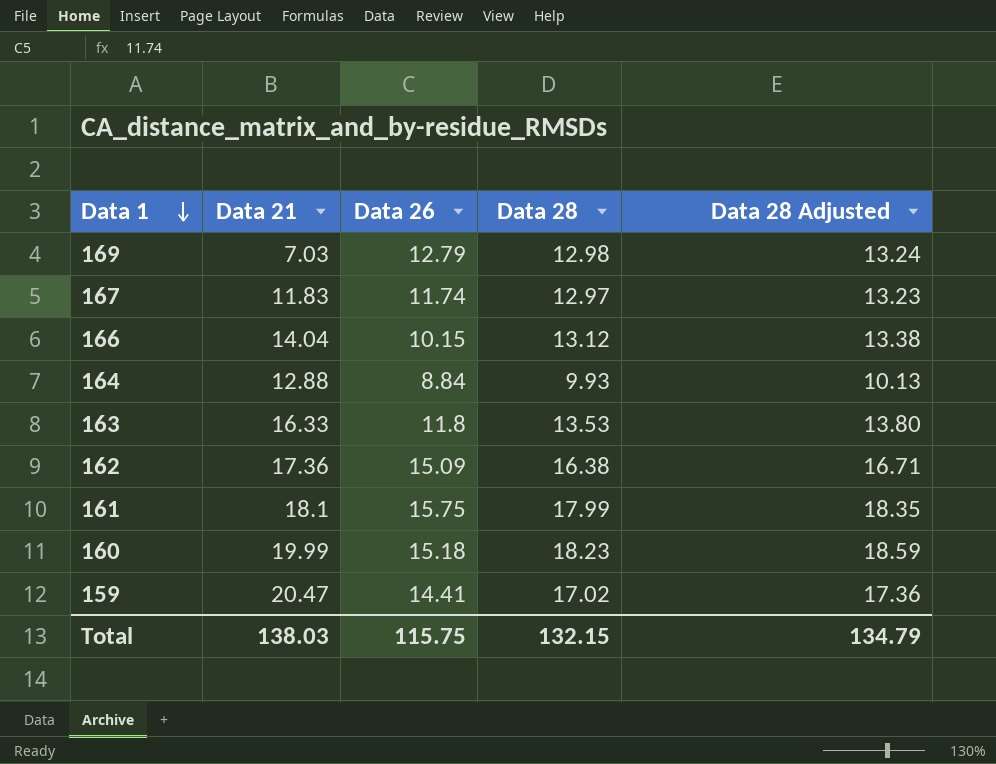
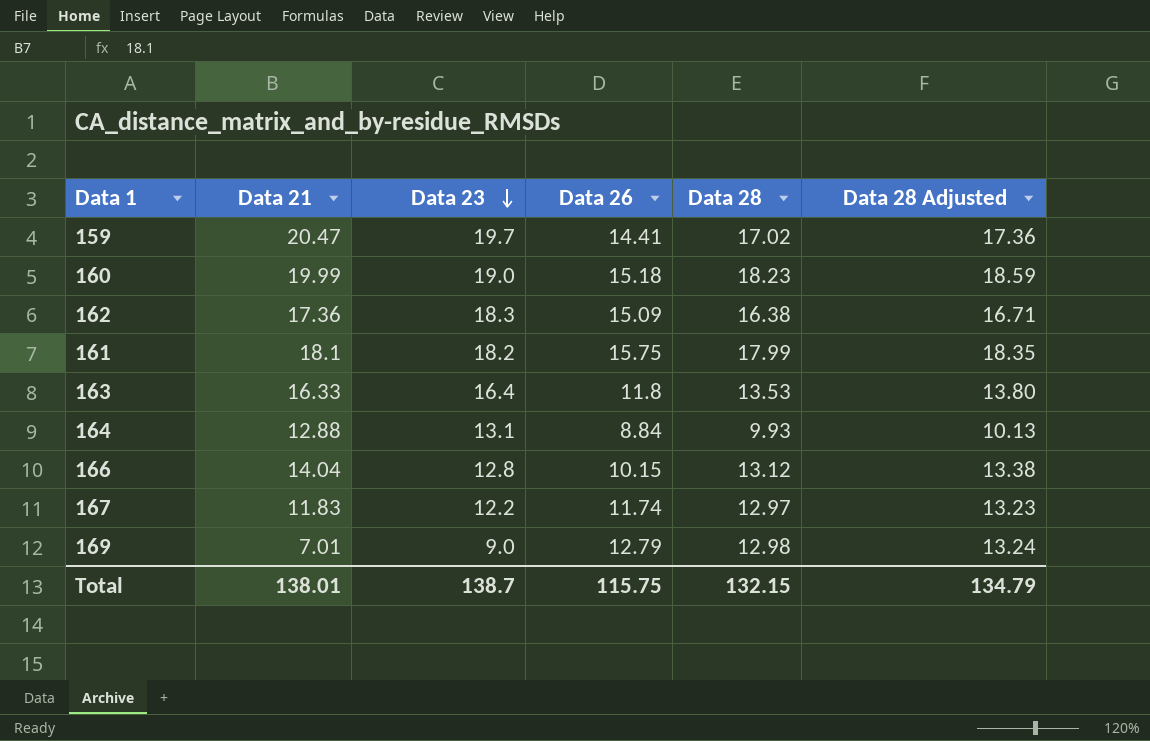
row order: Data 1 descending -> Data 23 descending
column Data 23 | position: none -> 3
169 | Data 21: 7.03 -> 7.01
Total | Data 21: 138.03 -> 138.01

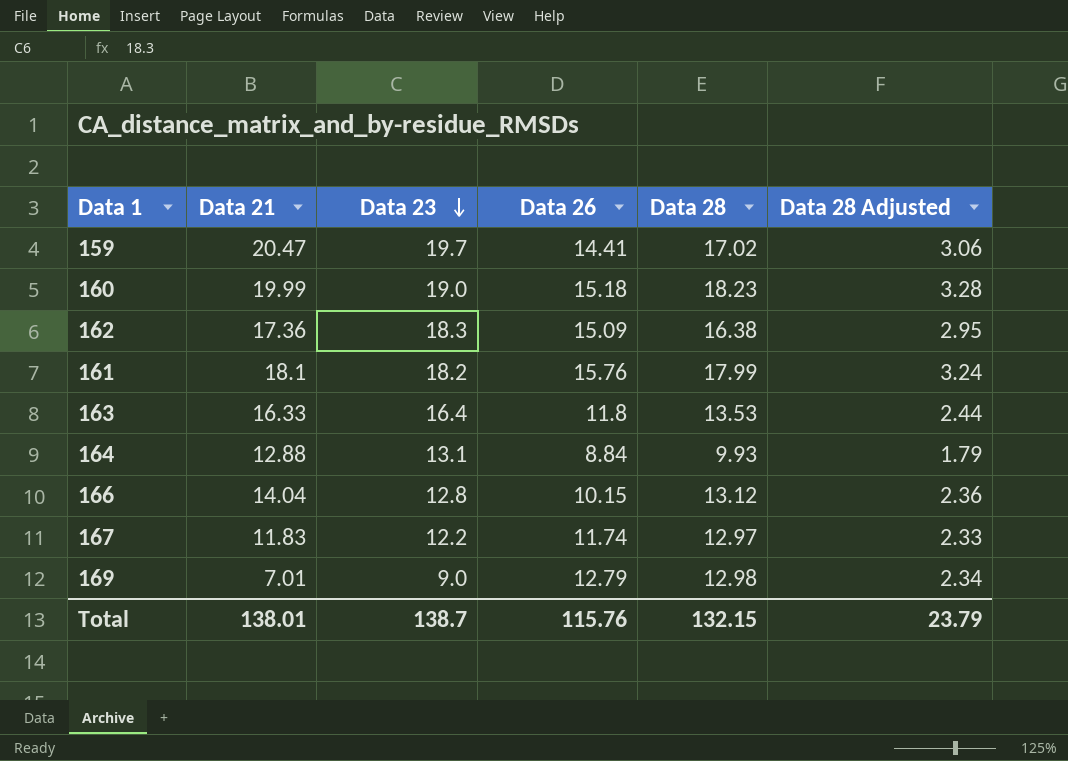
column Data 28 Adjusted | formula: [Data 28] * 1.02 -> [Data 28] * 0.18
161 | Data 26: 15.75 -> 15.76
Total | Data 26: 115.75 -> 115.76
Total | Data 28 Adjusted: 134.79 -> 23.79

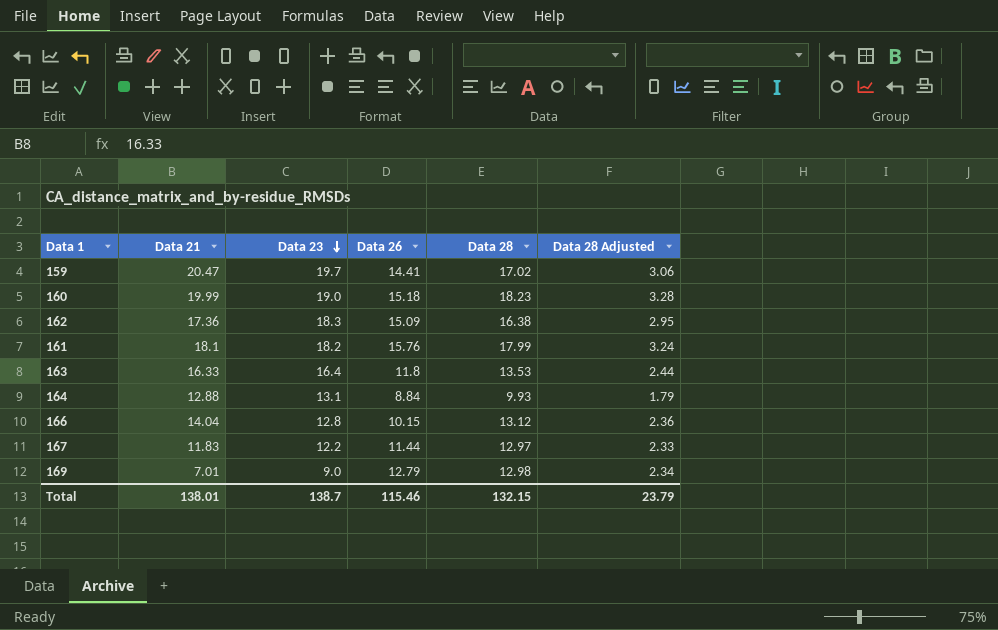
167 | Data 26: 11.74 -> 11.44
Total | Data 26: 115.76 -> 115.46

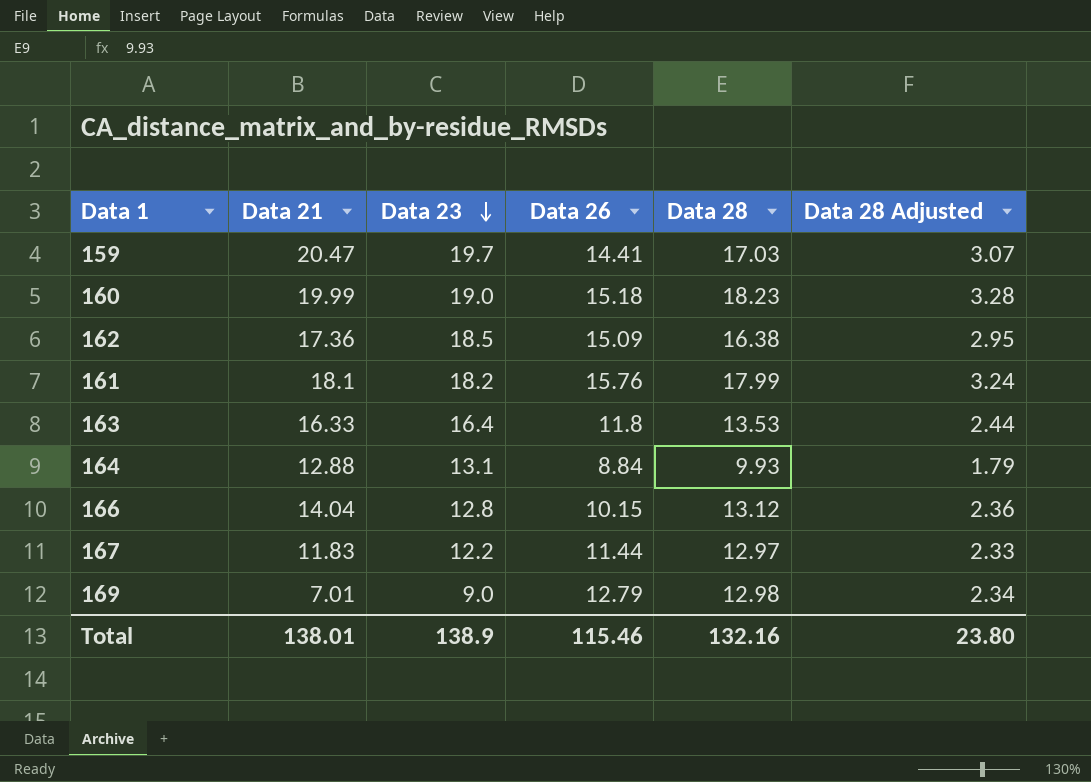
159 | Data 28: 17.02 -> 17.03
159 | Data 28 Adjusted: 3.06 -> 3.07
162 | Data 23: 18.3 -> 18.5
Total | Data 23: 138.7 -> 138.9
Total | Data 28: 132.15 -> 132.16
Total | Data 28 Adjusted: 23.79 -> 23.80

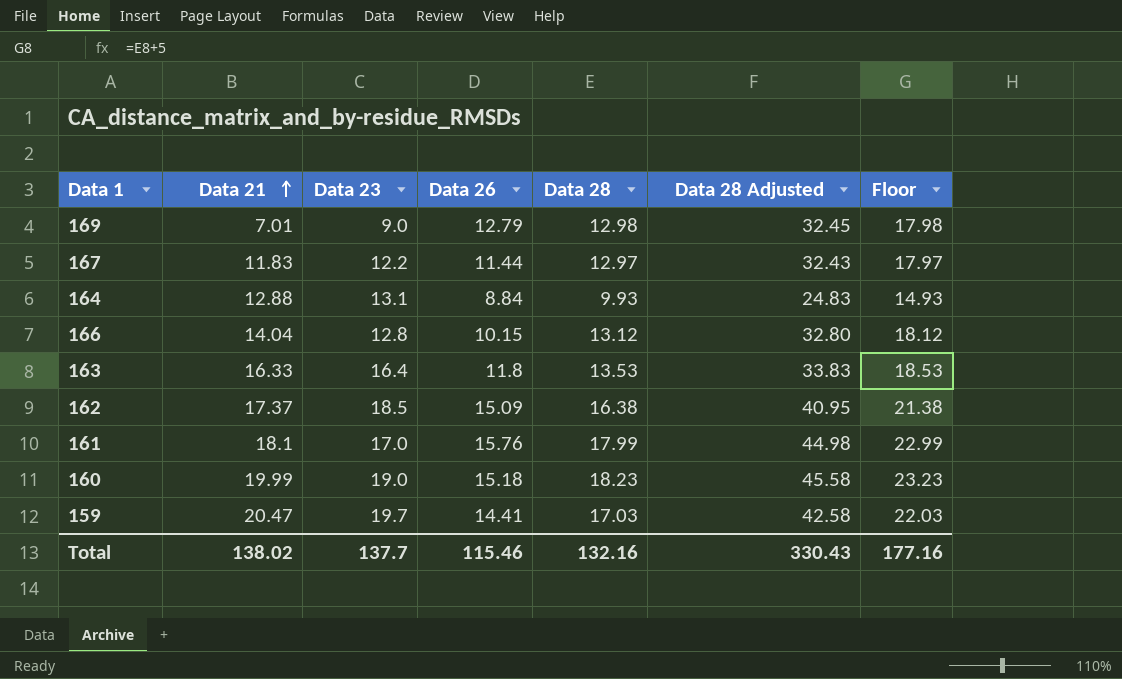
row order: Data 23 descending -> Data 21 ascending
column Data 28 Adjusted | formula: [Data 28] * 0.18 -> [Data 28] * 2.5
column Floor | formula: none -> [Data 28] + 5
162 | Data 21: 17.36 -> 17.37
161 | Data 23: 18.2 -> 17.0
Total | Data 21: 138.01 -> 138.02
Total | Data 23: 138.9 -> 137.7
Total | Data 28 Adjusted: 23.80 -> 330.43

